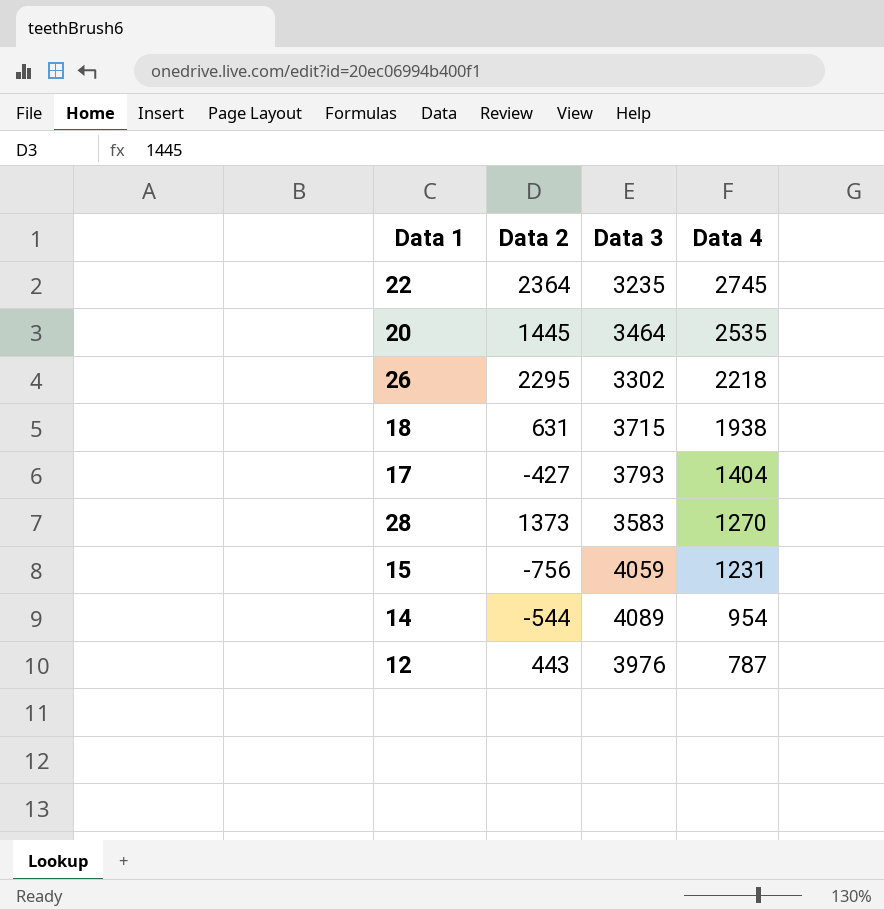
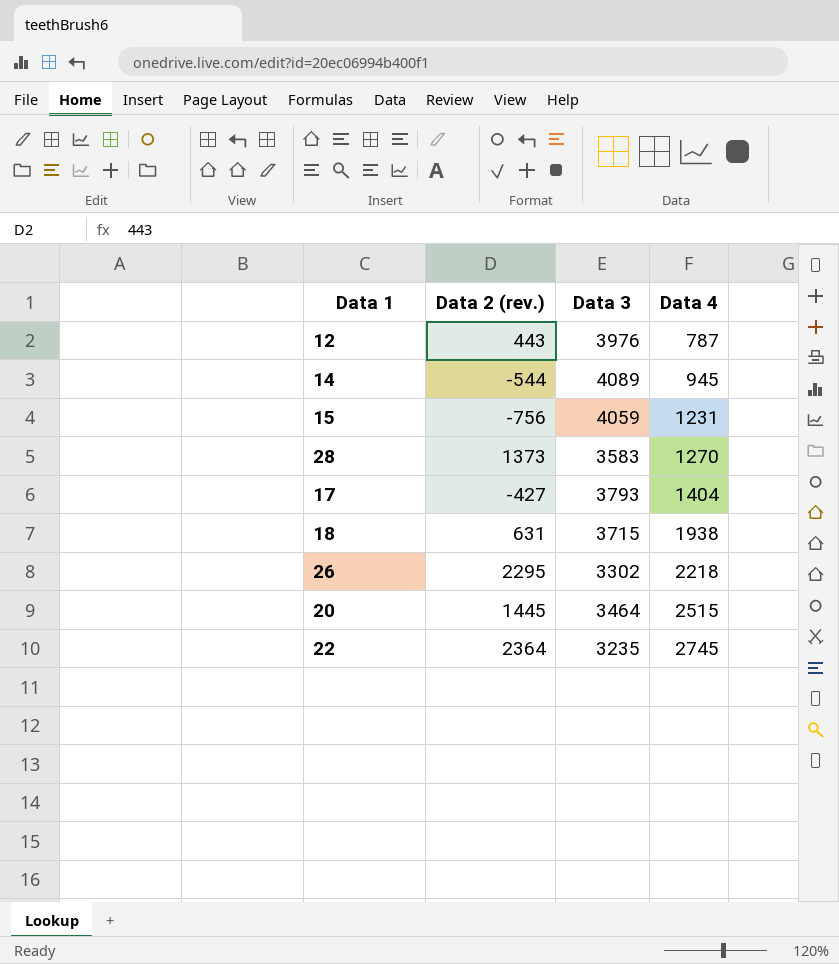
row order: Data 4 descending -> Data 4 ascending
column name: Data 2 -> Data 2 (rev.)
14 | Data 4: 954 -> 945
20 | Data 4: 2535 -> 2515

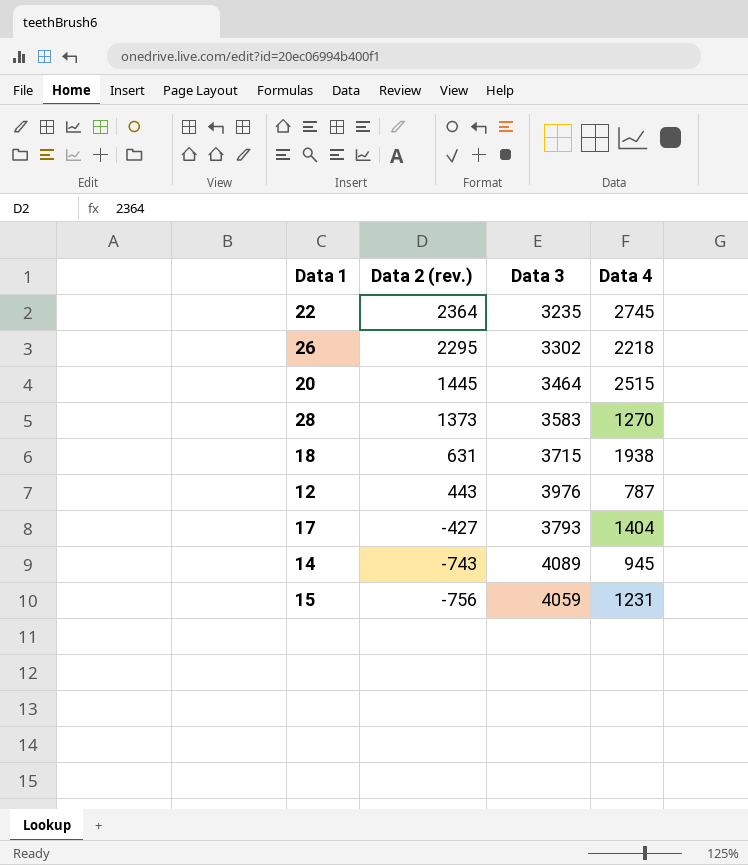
row order: Data 4 ascending -> Data 2 (rev.) descending
14 | Data 2 (rev.): -544 -> -743

